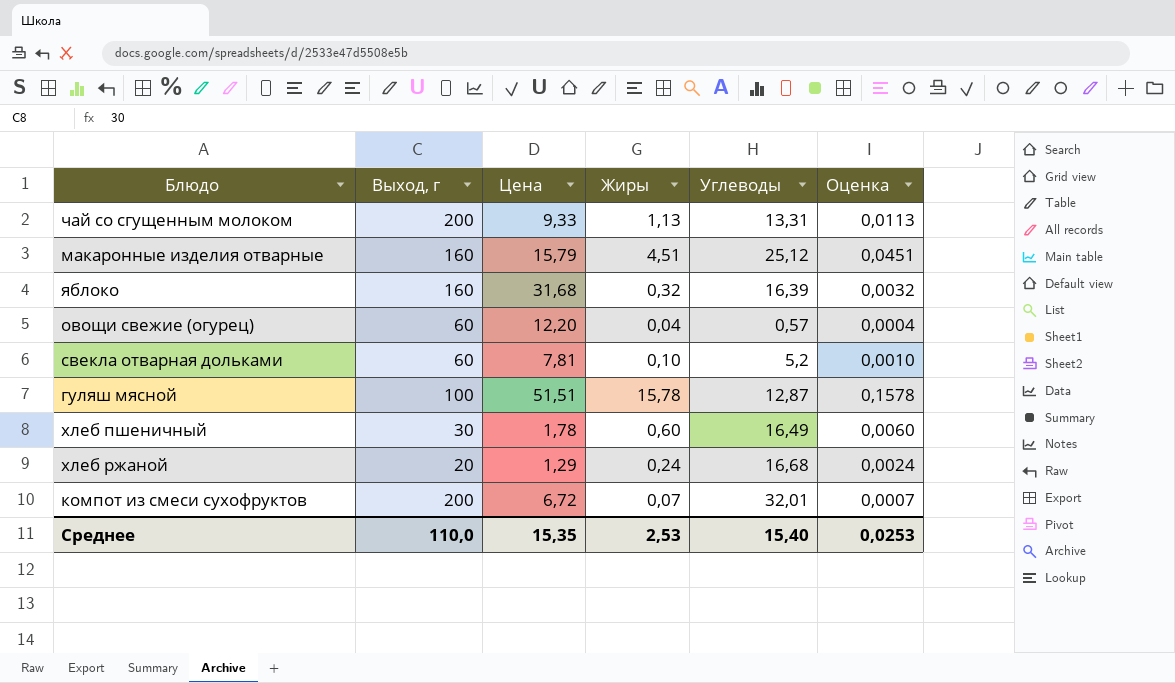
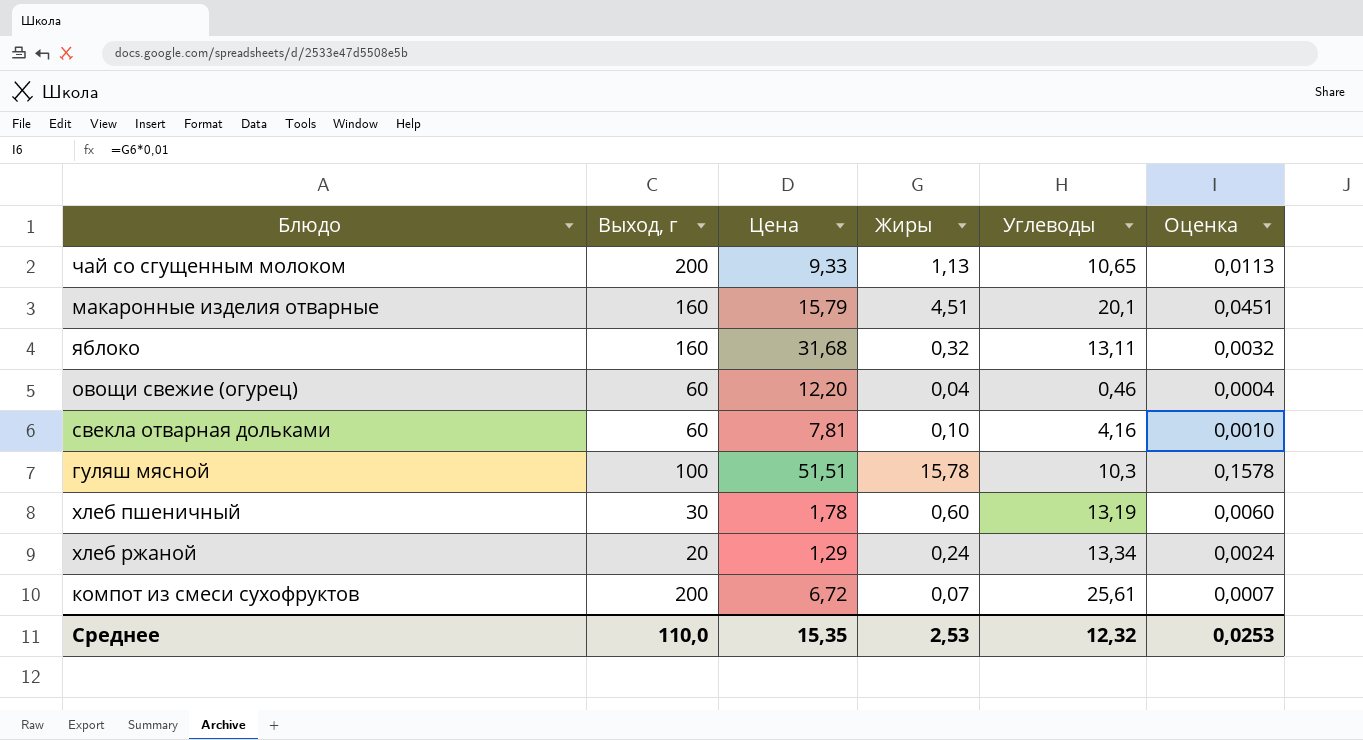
чай со сгущенным молоком | Углеводы: 13,31 -> 10,65
макаронные изделия отварные | Углеводы: 25,12 -> 20,1
яблоко | Углеводы: 16,39 -> 13,11
овощи свежие (огурец) | Углеводы: 0,57 -> 0,46
свекла отварная дольками | Углеводы: 5,2 -> 4,16
гуляш мясной | Углеводы: 12,87 -> 10,3
хлеб пшеничный | Углеводы: 16,49 -> 13,19
хлеб ржаной | Углеводы: 16,68 -> 13,34
компот из смеси сухофруктов | Углеводы: 32,01 -> 25,61
Среднее | Углеводы: 15,40 -> 12,32

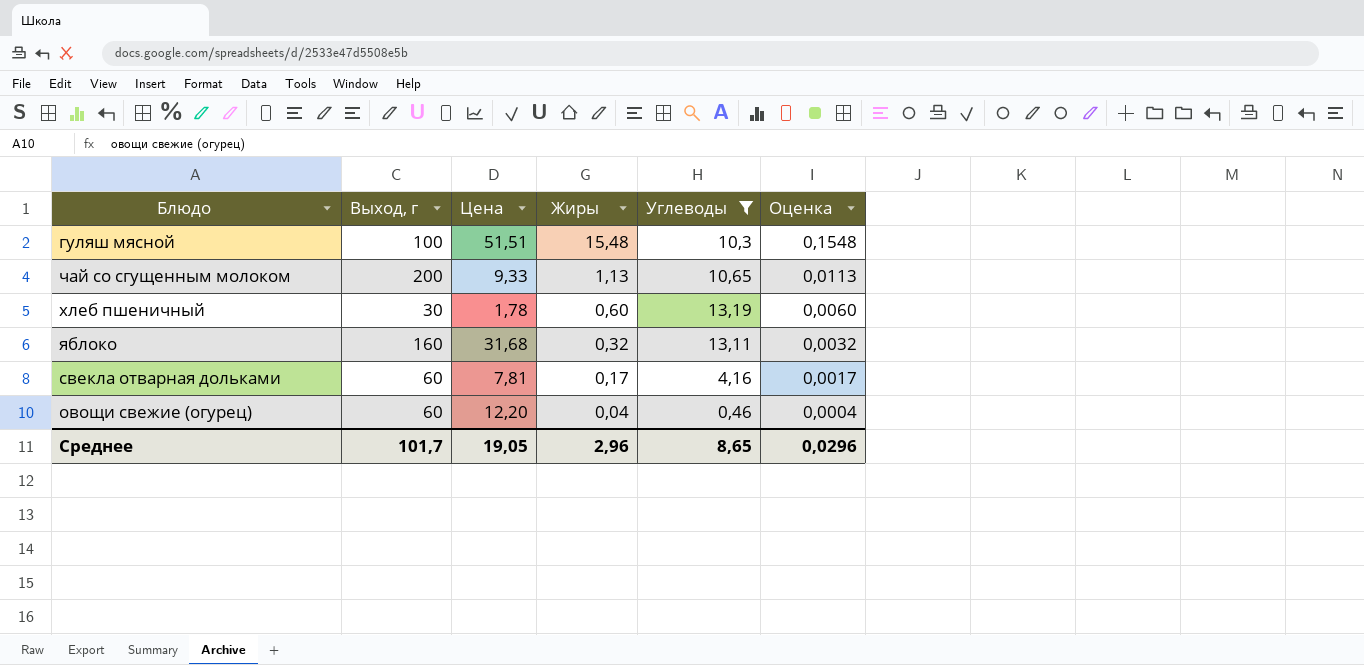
filter: none -> Углеводы <= 13,19
row order: none -> Жиры descending
гуляш мясной | Жиры: 15,78 -> 15,48
гуляш мясной | Оценка: 0,1578 -> 0,1548
свекла отварная дольками | Жиры: 0,10 -> 0,17
свекла отварная дольками | Оценка: 0,0010 -> 0,0017
Среднее | Выход, г: 110,0 -> 101,7
Среднее | Цена: 15,35 -> 19,05
Среднее | Жиры: 2,53 -> 2,96
Среднее | Углеводы: 12,32 -> 8,65
Среднее | Оценка: 0,0253 -> 0,0296

